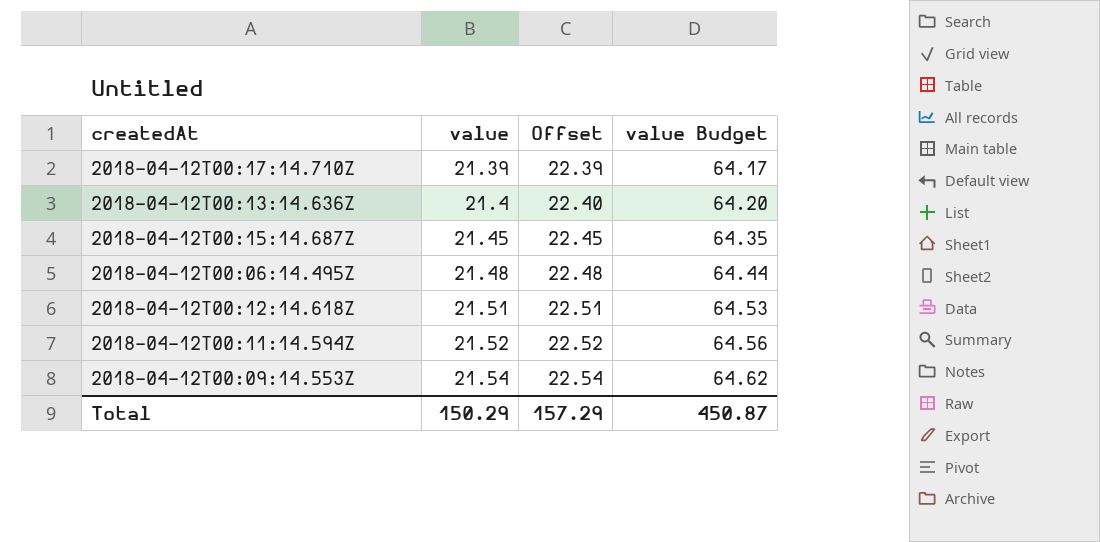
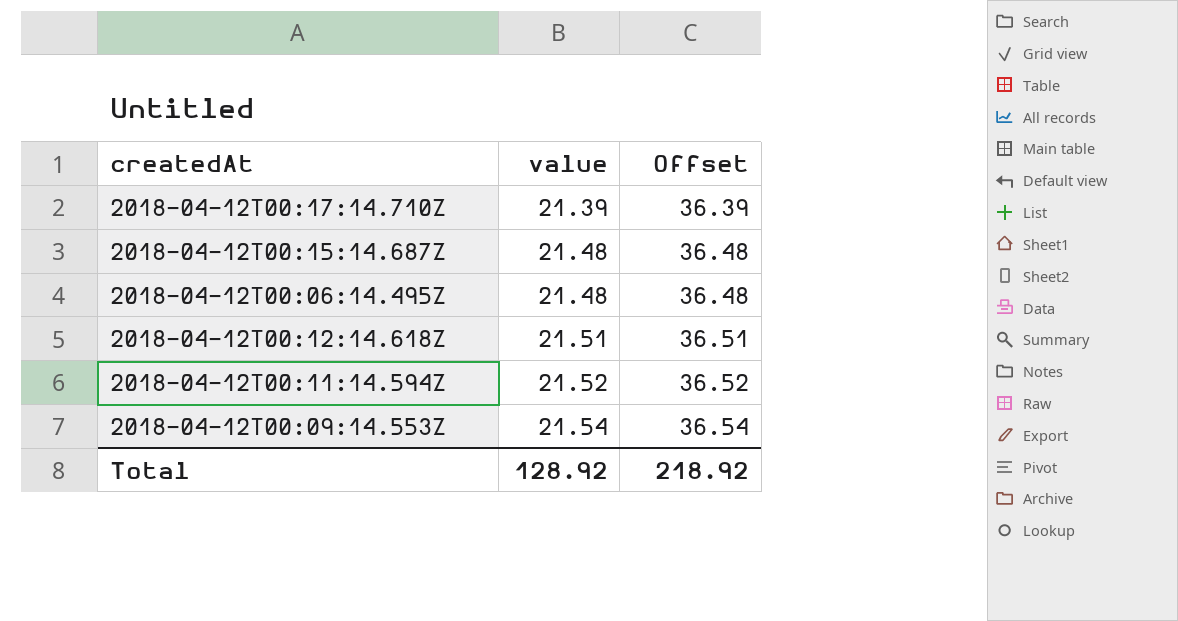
column value Budget | formula: [value] * 3 -> none
column Offset | formula: [value] + 1 -> [value] + 15
row 2018-04-12T00:13:14.636Z: 21.4 | 22.40 | 64.20 -> none
2018-04-12T00:15:14.687Z | value: 21.45 -> 21.48
Total | value: 150.29 -> 128.92
Total | Offset: 157.29 -> 218.92

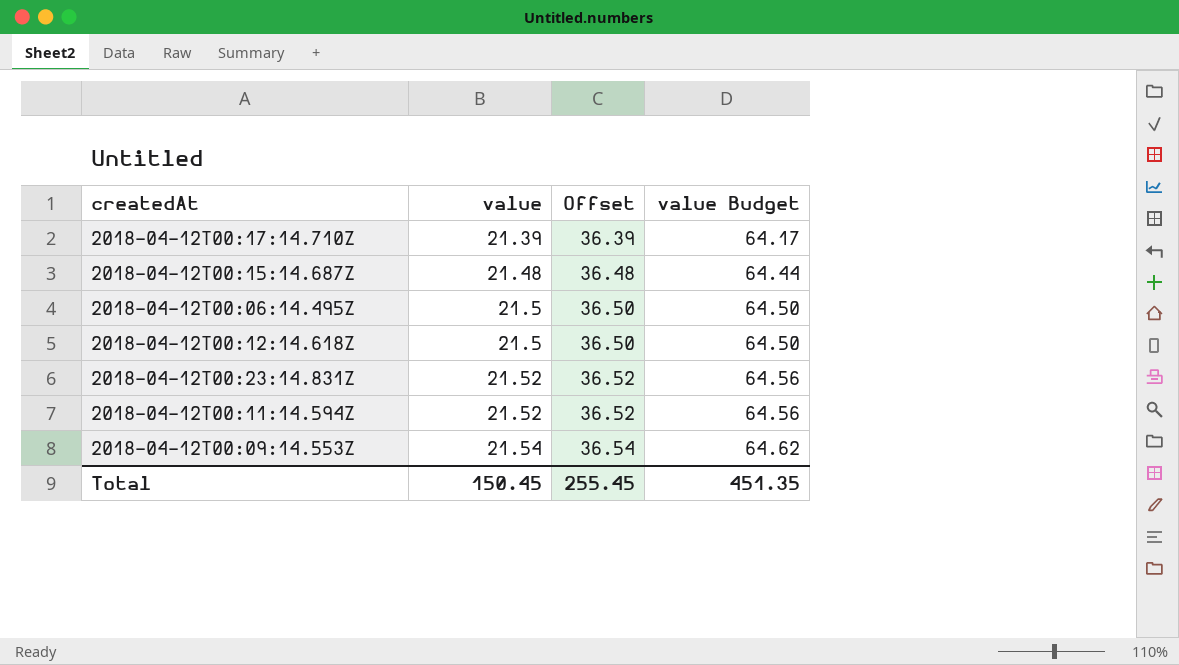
column value Budget | formula: none -> [value] * 3
2018-04-12T00:06:14.495Z | value: 21.48 -> 21.5
2018-04-12T00:06:14.495Z | Offset: 36.48 -> 36.50
2018-04-12T00:12:14.618Z | value: 21.51 -> 21.5
2018-04-12T00:12:14.618Z | Offset: 36.51 -> 36.50
row 2018-04-12T00:23:14.831Z: none -> 21.52 | 36.52 | 64.56
Total | value: 128.92 -> 150.45
Total | Offset: 218.92 -> 255.45

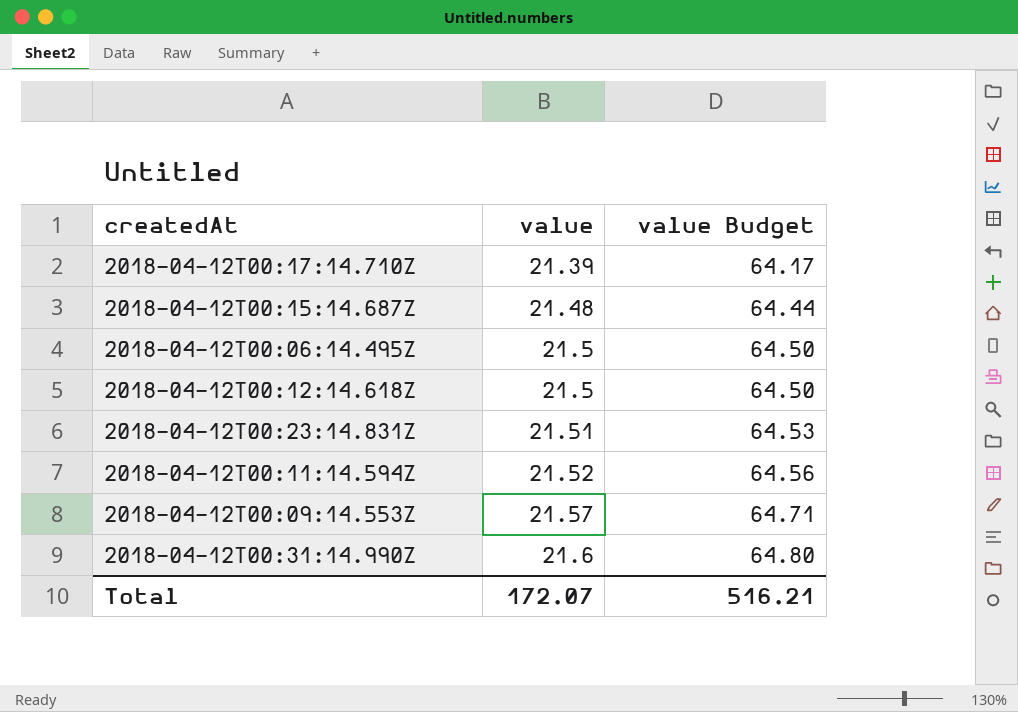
column Offset | formula: [value] + 15 -> none
2018-04-12T00:23:14.831Z | value: 21.52 -> 21.51
2018-04-12T00:23:14.831Z | value Budget: 64.56 -> 64.53
2018-04-12T00:09:14.553Z | value: 21.54 -> 21.57
2018-04-12T00:09:14.553Z | value Budget: 64.62 -> 64.71
row 2018-04-12T00:31:14.990Z: none -> 21.6 | 64.80
Total | value: 150.45 -> 172.07
Total | value Budget: 451.35 -> 516.21

